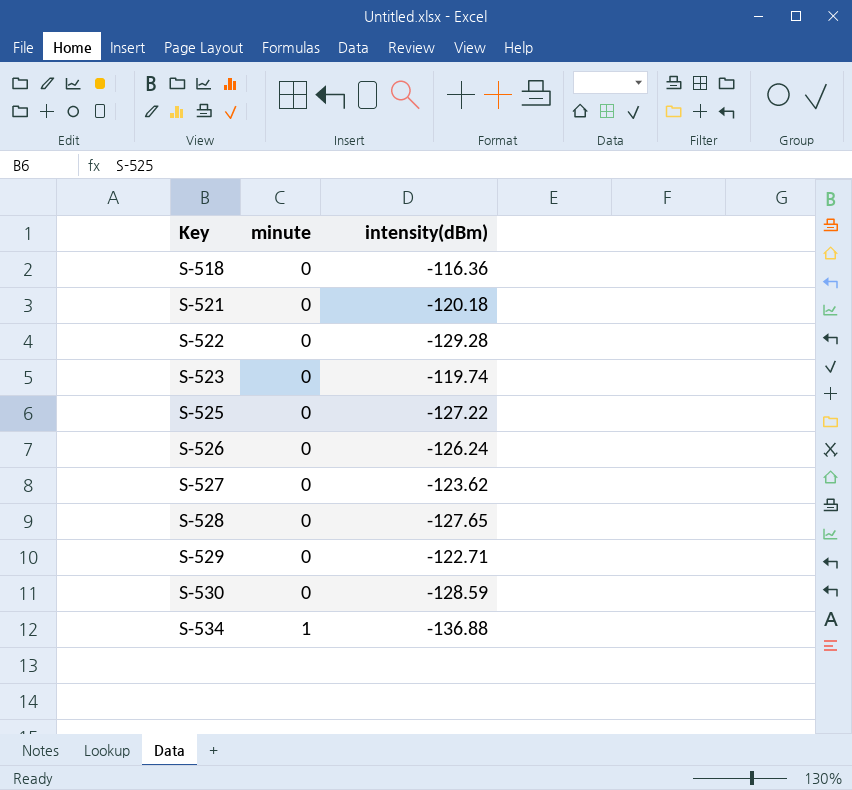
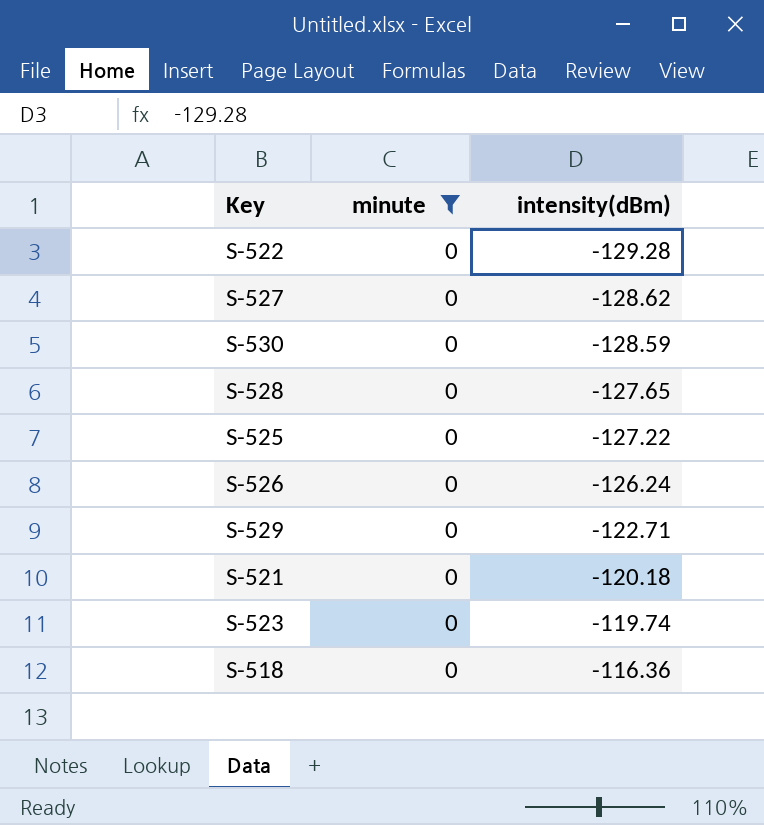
filter: none -> minute = 0
row order: Key ascending -> intensity(dBm) ascending
S-527 | intensity(dBm): -123.62 -> -128.62

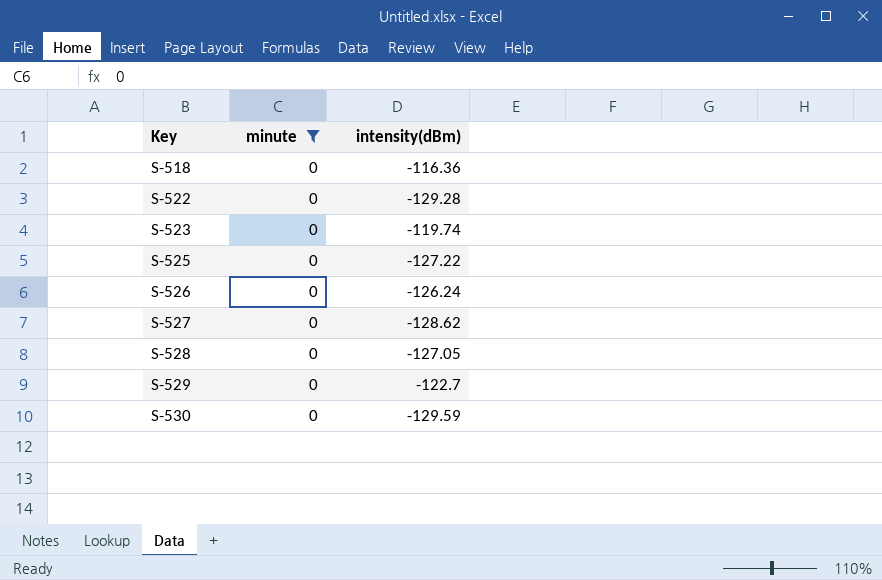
row order: intensity(dBm) ascending -> Key ascending
row S-521: 0 | -120.18 -> none
S-528 | intensity(dBm): -127.65 -> -127.05
S-529 | intensity(dBm): -122.71 -> -122.7
S-530 | intensity(dBm): -128.59 -> -129.59

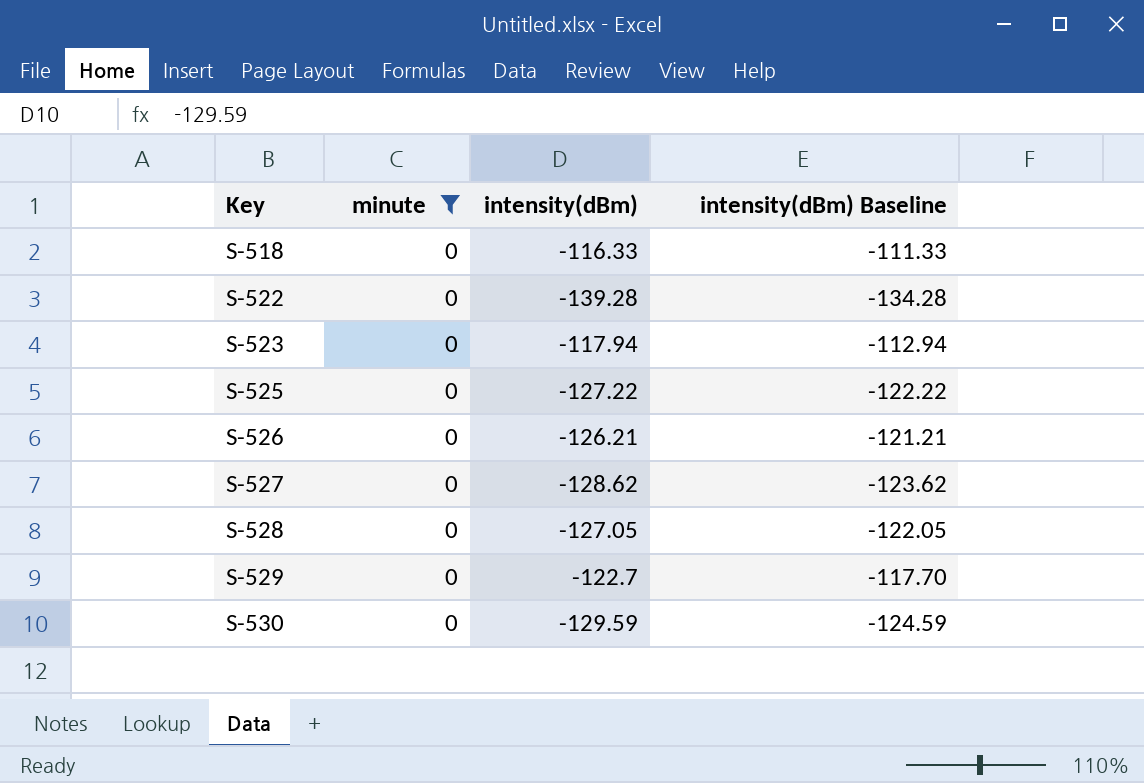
column intensity(dBm) Baseline | formula: none -> [intensity(dBm)] + 5
S-518 | intensity(dBm): -116.36 -> -116.33
S-522 | intensity(dBm): -129.28 -> -139.28
S-523 | intensity(dBm): -119.74 -> -117.94
S-526 | intensity(dBm): -126.24 -> -126.21

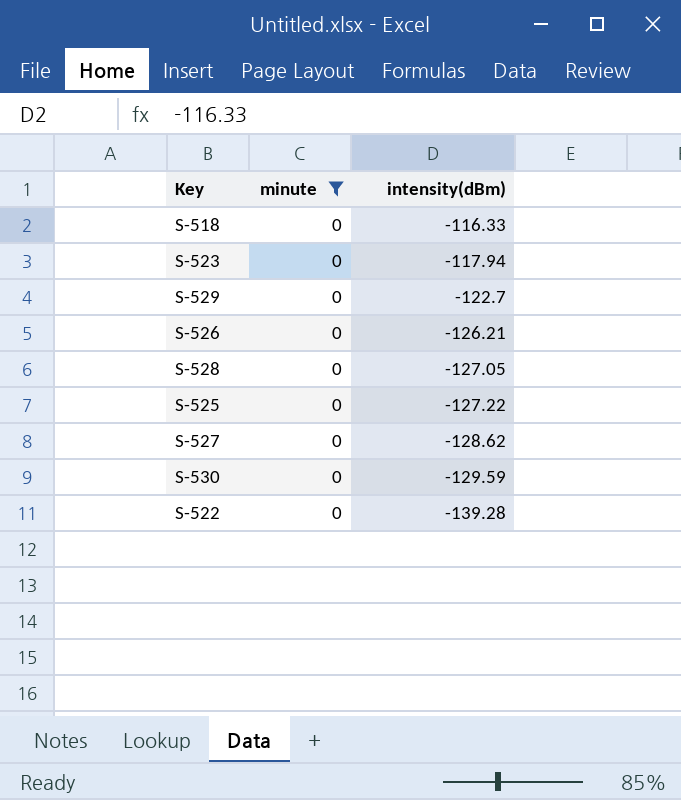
row order: Key ascending -> intensity(dBm) descending
column intensity(dBm) Baseline | formula: [intensity(dBm)] + 5 -> none

